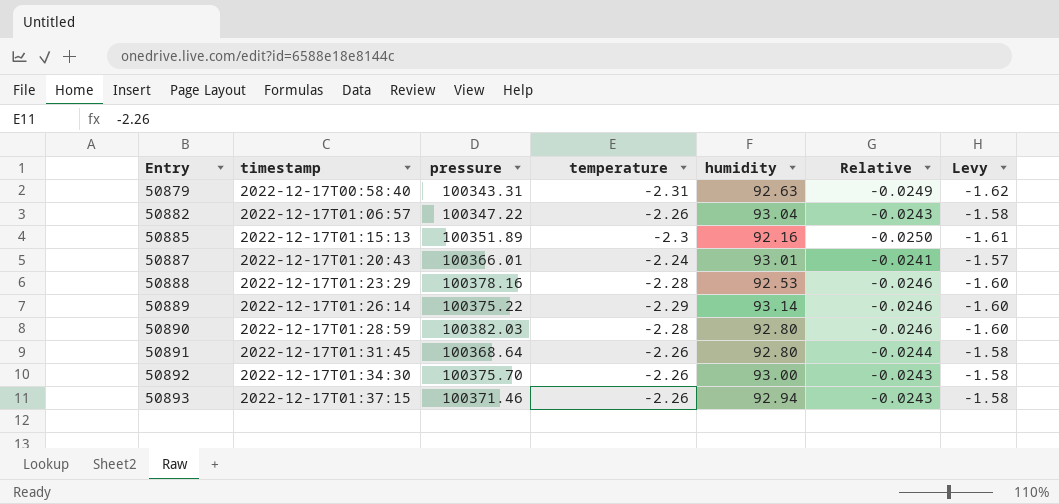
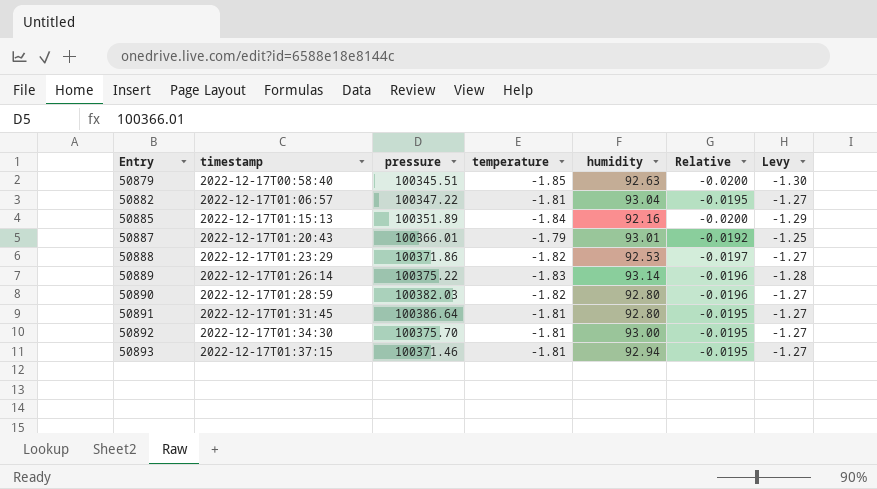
50879 | pressure: 100343.31 -> 100345.51
50879 | temperature: -2.31 -> -1.85
50879 | Relative: -0.0249 -> -0.0200
50879 | Levy: -1.62 -> -1.30
50882 | temperature: -2.26 -> -1.81
50882 | Relative: -0.0243 -> -0.0195
50882 | Levy: -1.58 -> -1.27
50885 | temperature: -2.3 -> -1.84
50885 | Relative: -0.0250 -> -0.0200
50885 | Levy: -1.61 -> -1.29
50887 | temperature: -2.24 -> -1.79
50887 | Relative: -0.0241 -> -0.0192
50887 | Levy: -1.57 -> -1.25
50888 | pressure: 100378.16 -> 100371.86
50888 | temperature: -2.28 -> -1.82
50888 | Relative: -0.0246 -> -0.0197
50888 | Levy: -1.60 -> -1.27
50889 | temperature: -2.29 -> -1.83
50889 | Relative: -0.0246 -> -0.0196
50889 | Levy: -1.60 -> -1.28
50890 | temperature: -2.28 -> -1.82
50890 | Relative: -0.0246 -> -0.0196
50890 | Levy: -1.60 -> -1.27
50891 | pressure: 100368.64 -> 100386.64
50891 | temperature: -2.26 -> -1.81
50891 | Relative: -0.0244 -> -0.0195
50891 | Levy: -1.58 -> -1.27
50892 | temperature: -2.26 -> -1.81
50892 | Relative: -0.0243 -> -0.0195
50892 | Levy: -1.58 -> -1.27
50893 | temperature: -2.26 -> -1.81
50893 | Relative: -0.0243 -> -0.0195
50893 | Levy: -1.58 -> -1.27

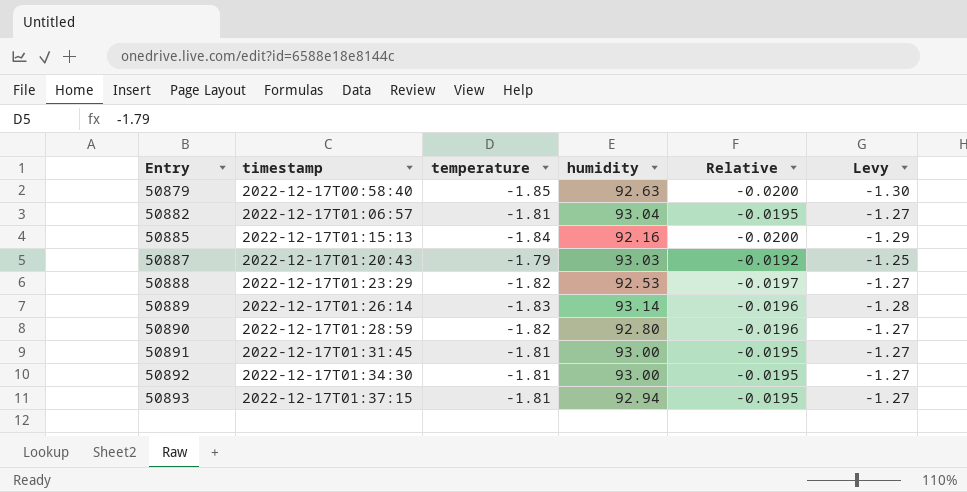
column pressure | position: 3 -> none
50887 | humidity: 93.01 -> 93.03
50891 | humidity: 92.80 -> 93.00

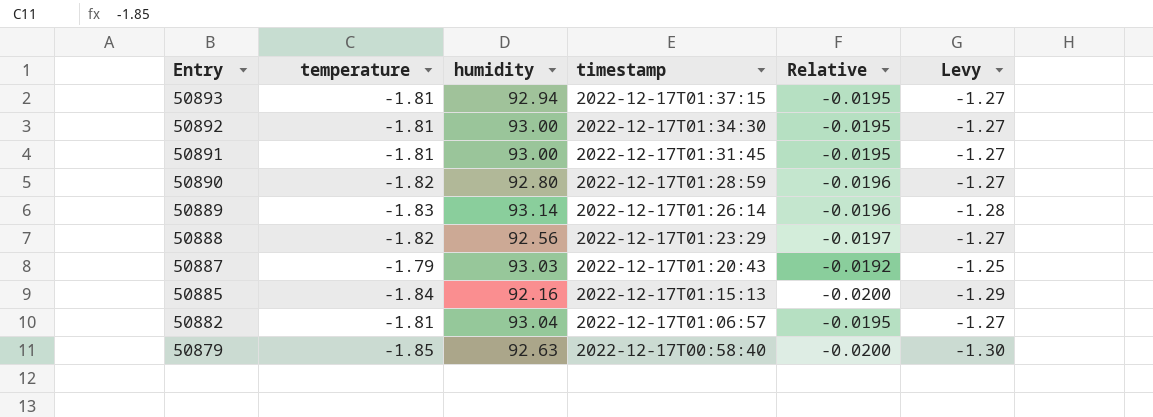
row order: Entry ascending -> Entry descending
column timestamp | position: 2 -> 4
50888 | humidity: 92.53 -> 92.56

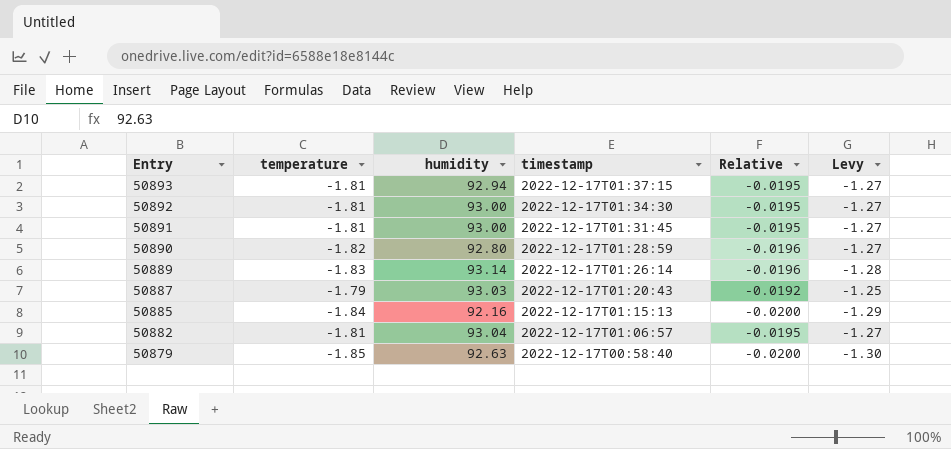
row 50888: -1.82 | 92.56 | 2022-12-17T01:23:29 | -0.0197 | -1.27 -> none

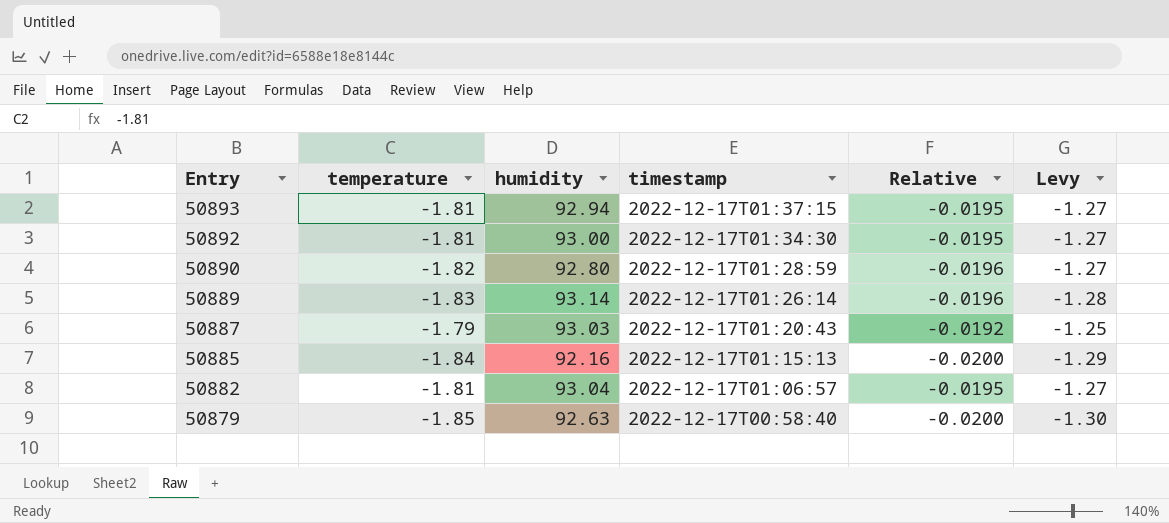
row 50891: -1.81 | 93.00 | 2022-12-17T01:31:45 | -0.0195 | -1.27 -> none

